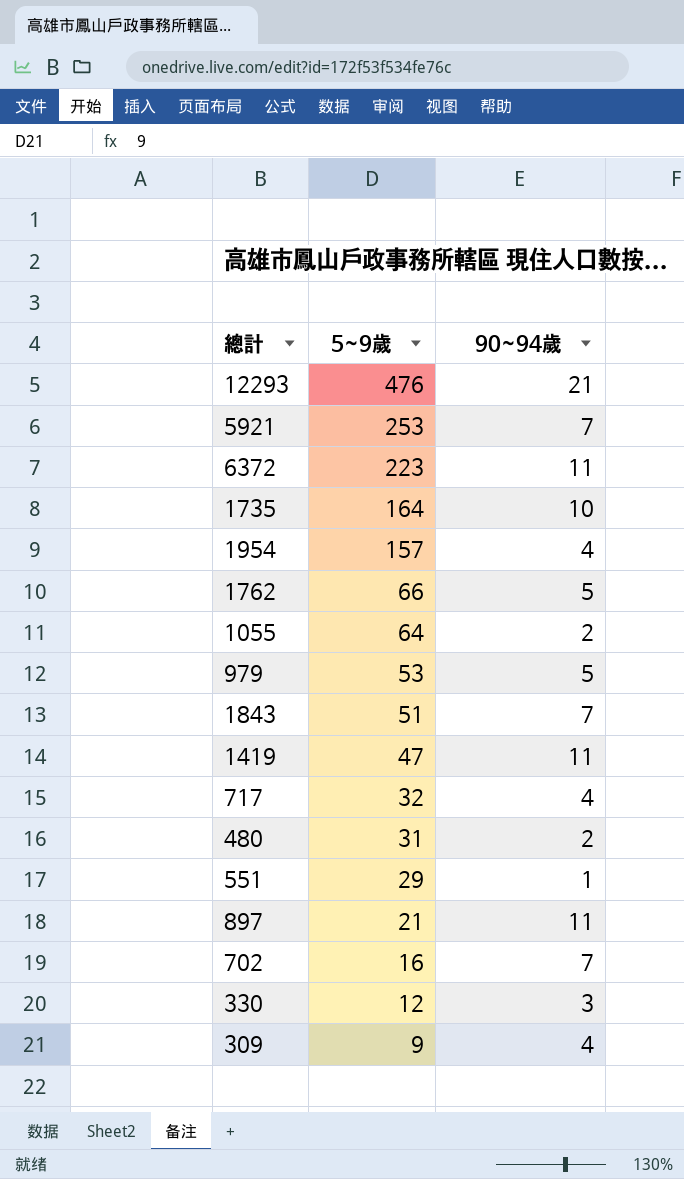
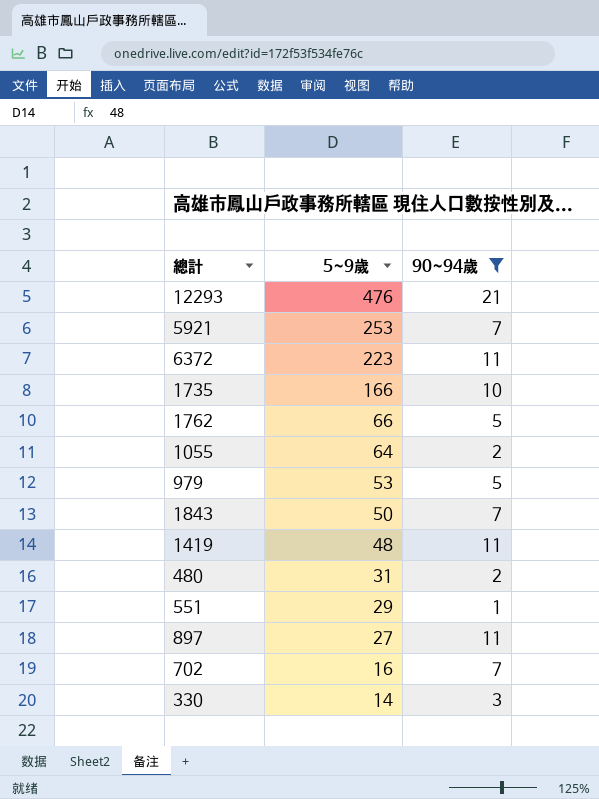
filter: none -> 90~94歲 != 4
1735 | 5~9歲: 164 -> 166
1843 | 5~9歲: 51 -> 50
1419 | 5~9歲: 47 -> 48
897 | 5~9歲: 21 -> 27
330 | 5~9歲: 12 -> 14

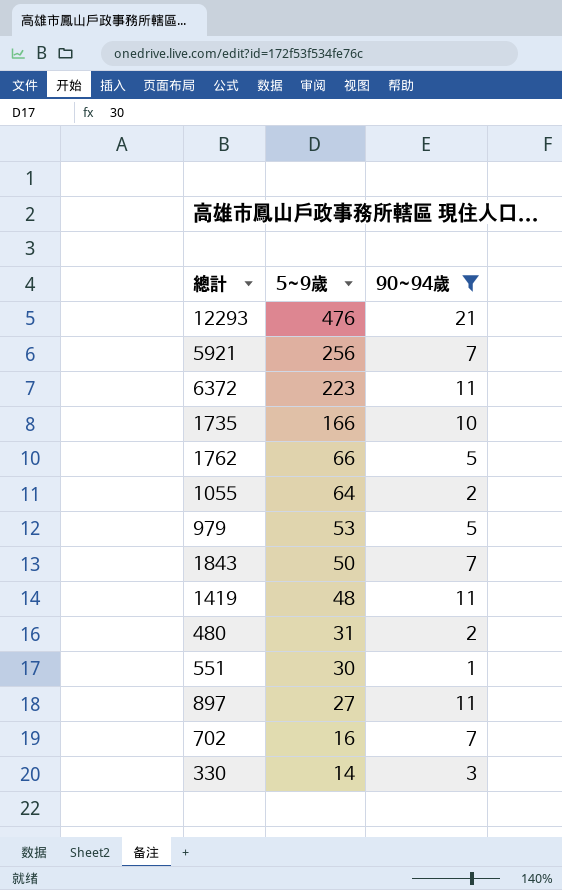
5921 | 5~9歲: 253 -> 256
551 | 5~9歲: 29 -> 30

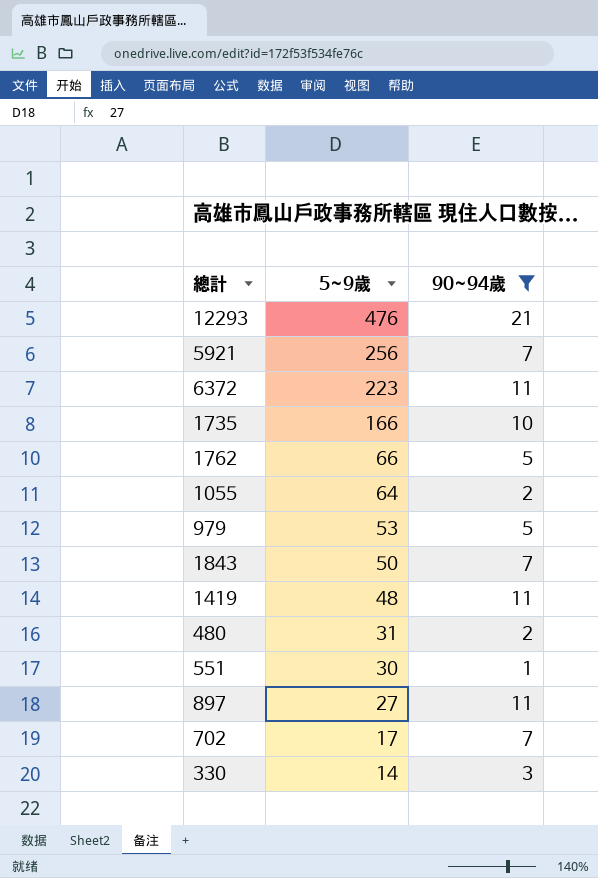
702 | 5~9歲: 16 -> 17

